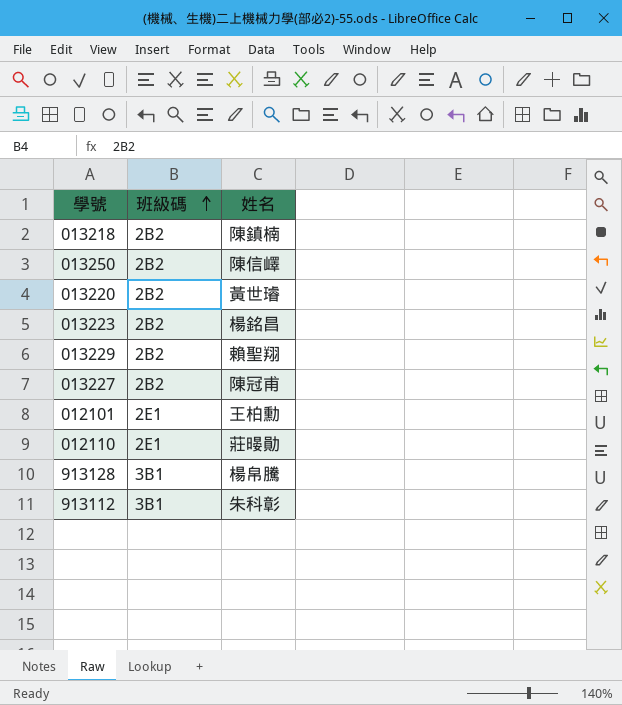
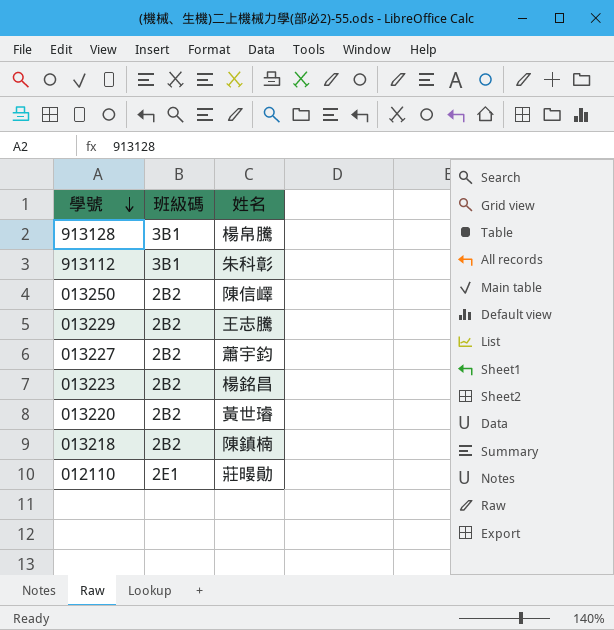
row order: 班級碼 ascending -> 學號 descending
row 012101: 2E1 | 王柏勳 -> none
013229 | 姓名: 賴聖翔 -> 王志騰
013227 | 姓名: 陳冠甫 -> 蕭宇鈞

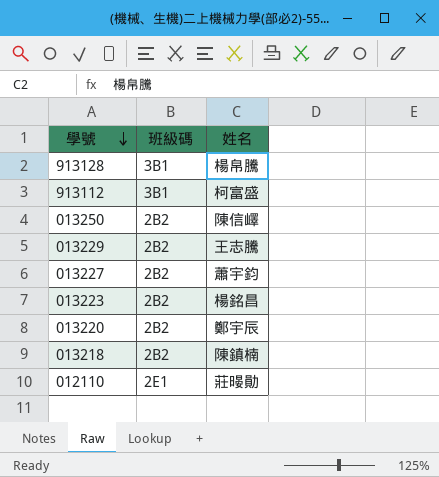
913112 | 姓名: 朱科彰 -> 柯富盛
013220 | 姓名: 黃世璿 -> 鄭宇辰

